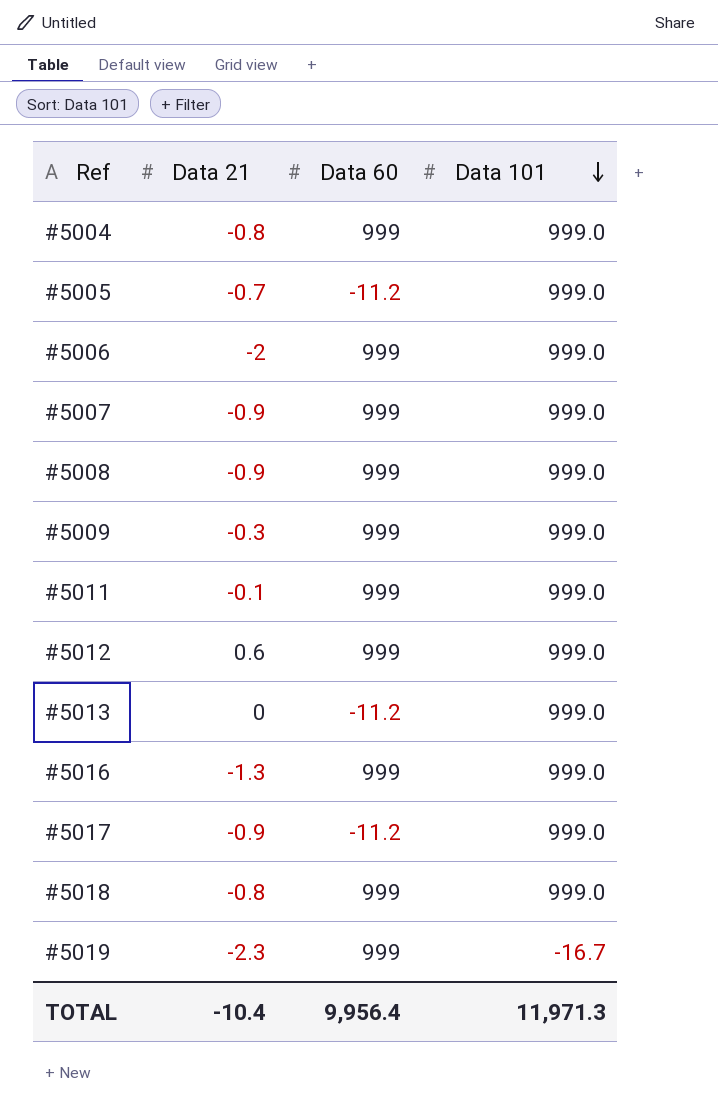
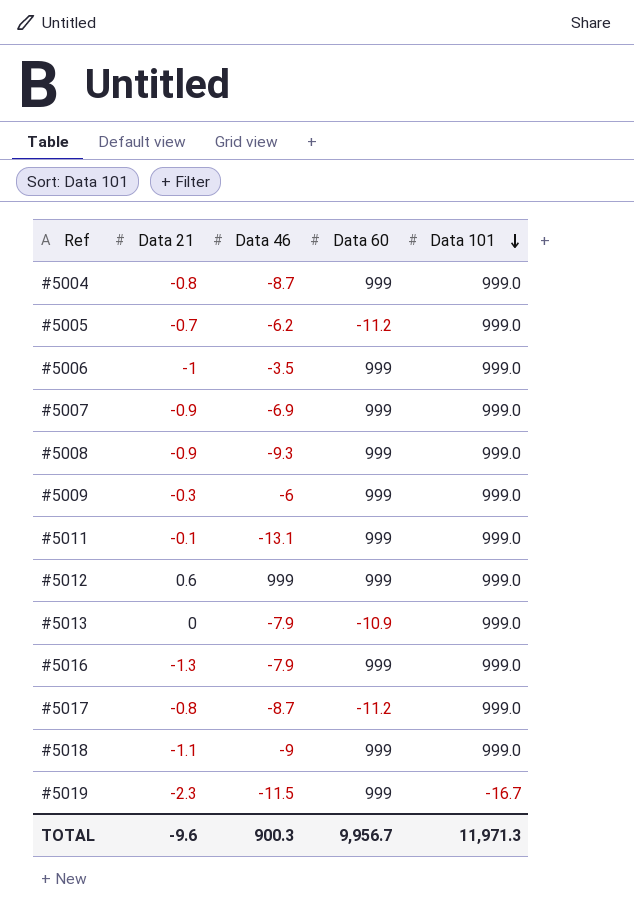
column Data 46 | position: none -> 3
#5006 | Data 21: -2 -> -1
#5013 | Data 60: -11.2 -> -10.9
#5017 | Data 21: -0.9 -> -0.8
#5018 | Data 21: -0.8 -> -1.1
TOTAL | Data 21: -10.4 -> -9.6
TOTAL | Data 60: 9,956.4 -> 9,956.7

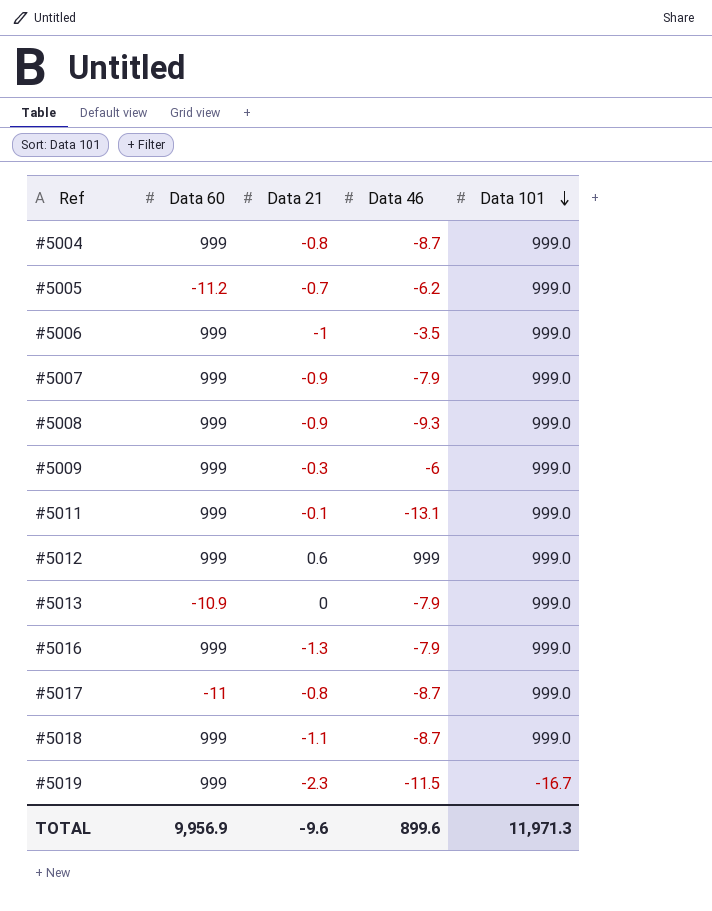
column Data 60 | position: 4 -> 2
#5007 | Data 46: -6.9 -> -7.9
#5017 | Data 60: -11.2 -> -11
#5018 | Data 46: -9 -> -8.7
TOTAL | Data 60: 9,956.7 -> 9,956.9
TOTAL | Data 46: 900.3 -> 899.6

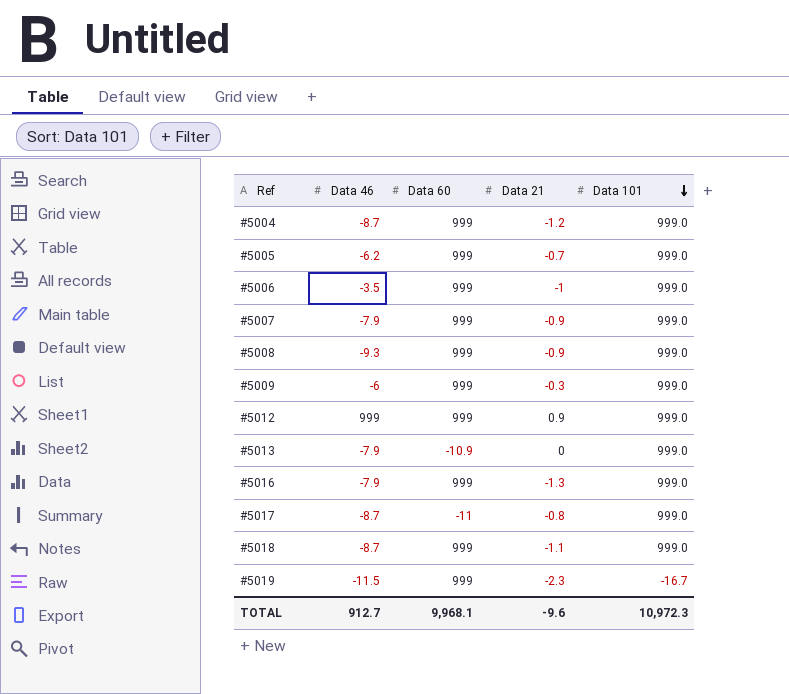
column Data 46 | position: 4 -> 2
row #5011: 999 | -0.1 | -13.1 | 999.0 -> none
#5004 | Data 21: -0.8 -> -1.2
#5005 | Data 60: -11.2 -> 999
#5012 | Data 21: 0.6 -> 0.9
TOTAL | Data 46: 899.6 -> 912.7
TOTAL | Data 60: 9,956.9 -> 9,968.1
TOTAL | Data 101: 11,971.3 -> 10,972.3

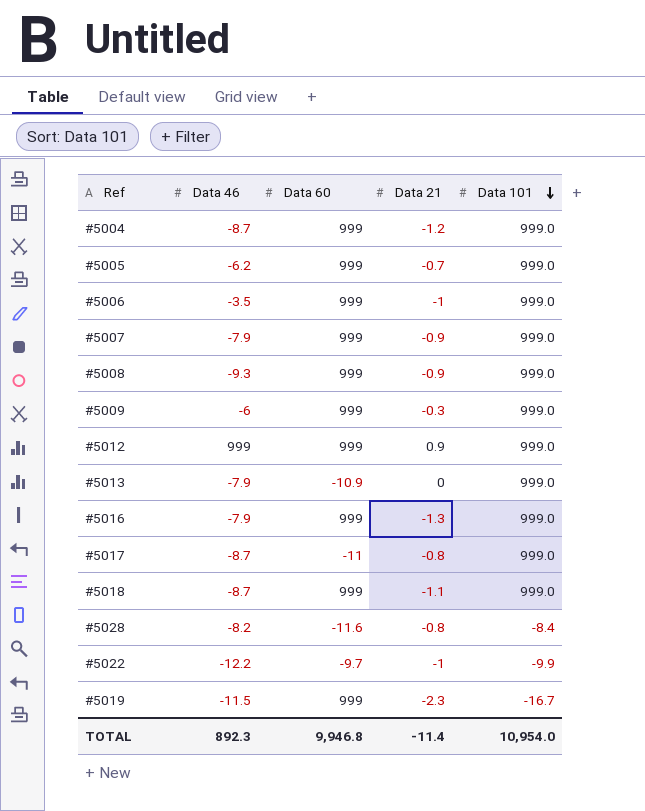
row #5028: none -> -8.2 | -11.6 | -0.8 | -8.4
row #5022: none -> -12.2 | -9.7 | -1 | -9.9
TOTAL | Data 46: 912.7 -> 892.3
TOTAL | Data 60: 9,968.1 -> 9,946.8
TOTAL | Data 21: -9.6 -> -11.4
TOTAL | Data 101: 10,972.3 -> 10,954.0

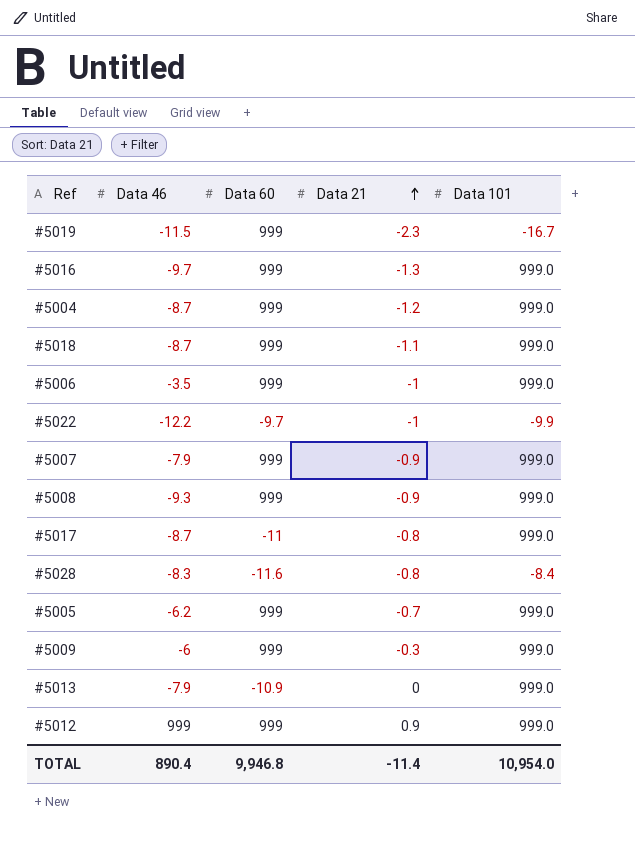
row order: Data 101 descending -> Data 21 ascending
#5016 | Data 46: -7.9 -> -9.7
#5028 | Data 46: -8.2 -> -8.3
TOTAL | Data 46: 892.3 -> 890.4

